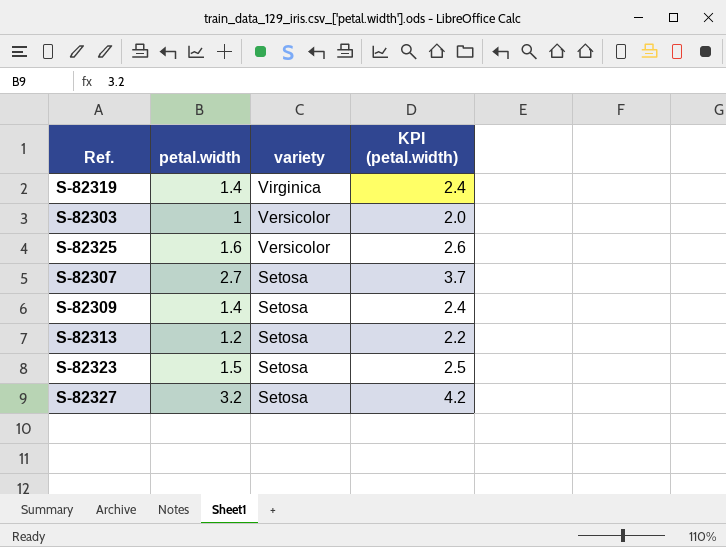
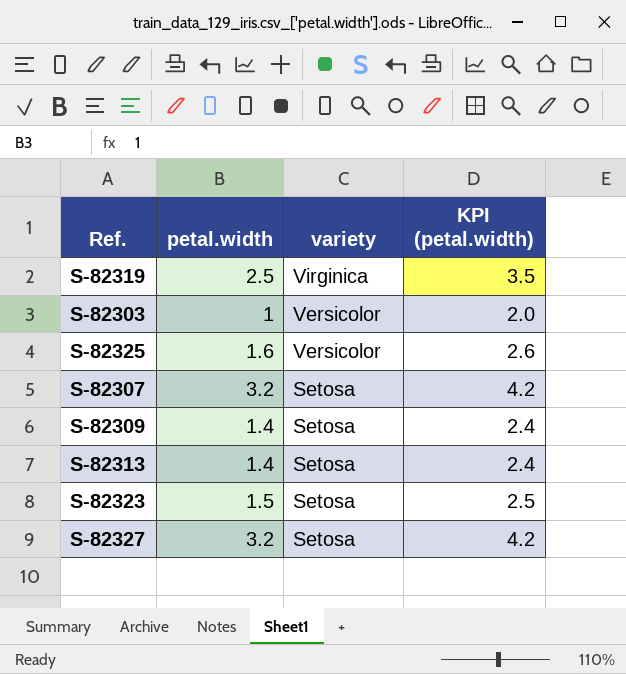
S-82319 | petal.width: 1.4 -> 2.5
S-82319 | KPI (petal.width): 2.4 -> 3.5
S-82307 | petal.width: 2.7 -> 3.2
S-82307 | KPI (petal.width): 3.7 -> 4.2
S-82313 | petal.width: 1.2 -> 1.4
S-82313 | KPI (petal.width): 2.2 -> 2.4

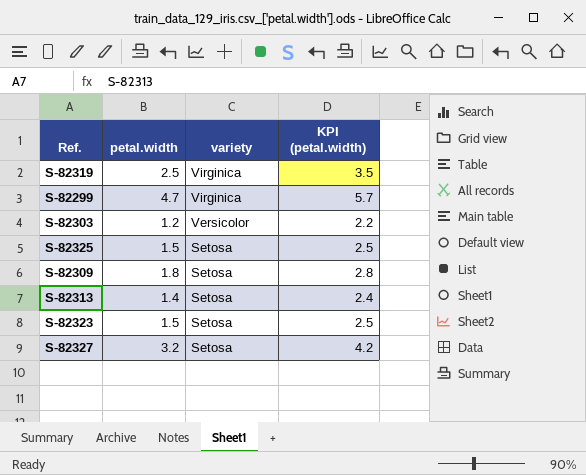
row S-82307: 3.2 | Setosa | 4.2 -> none
row S-82299: none -> 4.7 | Virginica | 5.7
S-82303 | petal.width: 1 -> 1.2
S-82303 | KPI (petal.width): 2.0 -> 2.2
S-82325 | petal.width: 1.6 -> 1.5
S-82325 | variety: Versicolor -> Setosa
S-82325 | KPI (petal.width): 2.6 -> 2.5
S-82309 | petal.width: 1.4 -> 1.8
S-82309 | KPI (petal.width): 2.4 -> 2.8

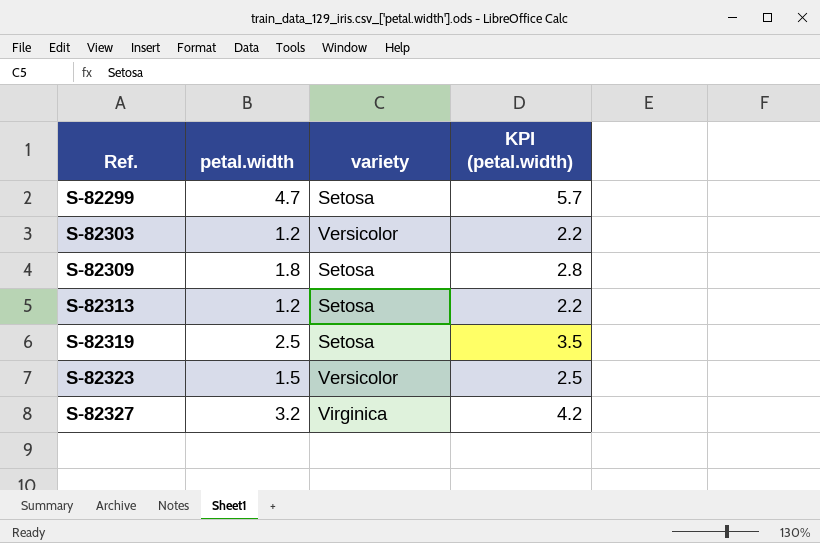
row order: variety descending -> Ref. ascending
row S-82325: 1.5 | Setosa | 2.5 -> none
S-82299 | variety: Virginica -> Setosa
S-82313 | petal.width: 1.4 -> 1.2
S-82313 | KPI (petal.width): 2.4 -> 2.2
S-82319 | variety: Virginica -> Setosa
S-82323 | variety: Setosa -> Versicolor
S-82327 | variety: Setosa -> Virginica

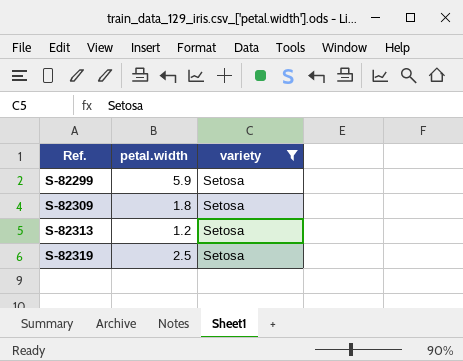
filter: none -> variety = Setosa
column KPI (petal.width) | formula: [petal.width] + 1 -> none
S-82299 | petal.width: 4.7 -> 5.9

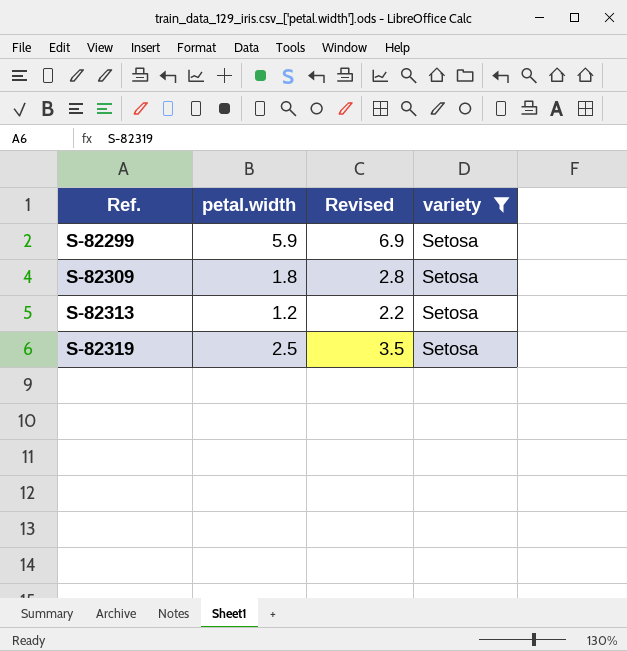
column Revised | formula: none -> [petal.width] + 1

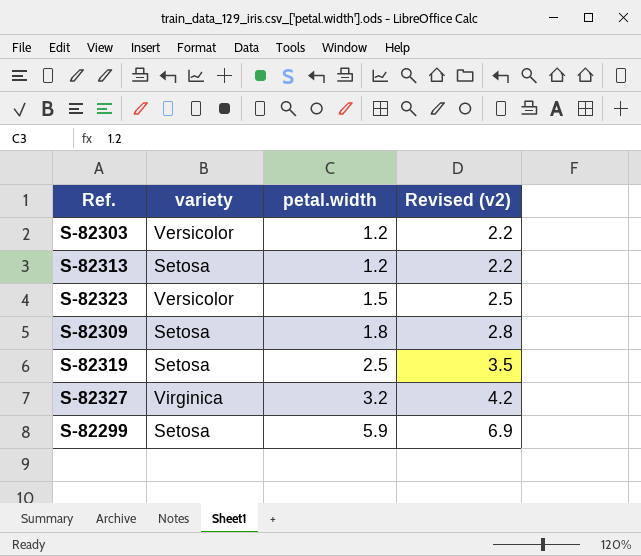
filter: variety = Setosa -> none
row order: Ref. ascending -> petal.width ascending
column variety | position: 4 -> 2
column name: Revised -> Revised (v2)

